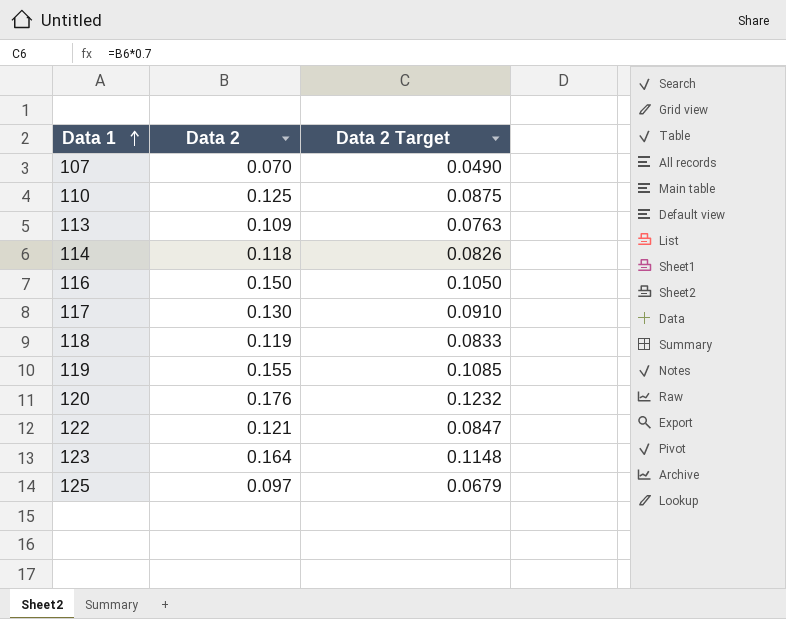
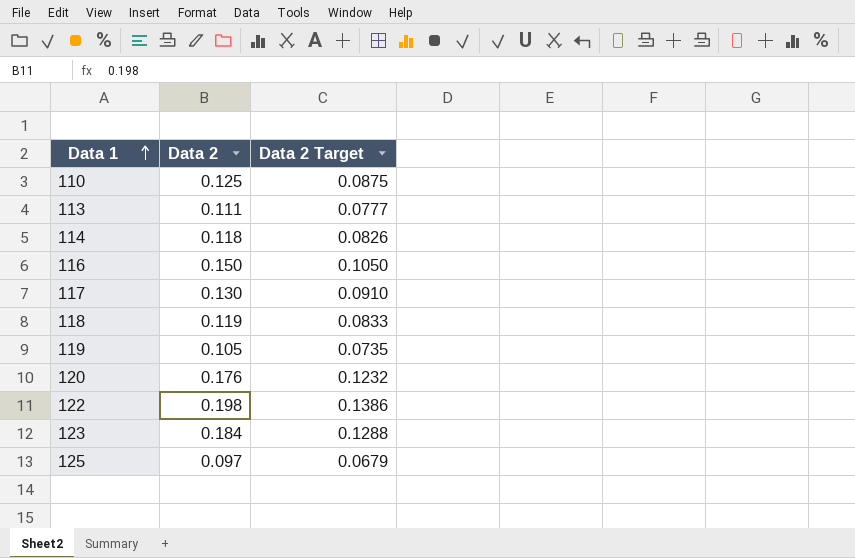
row 107: 0.070 | 0.0490 -> none
113 | Data 2: 0.109 -> 0.111
113 | Data 2 Target: 0.0763 -> 0.0777
119 | Data 2: 0.155 -> 0.105
119 | Data 2 Target: 0.1085 -> 0.0735
122 | Data 2: 0.121 -> 0.198
122 | Data 2 Target: 0.0847 -> 0.1386
123 | Data 2: 0.164 -> 0.184
123 | Data 2 Target: 0.1148 -> 0.1288

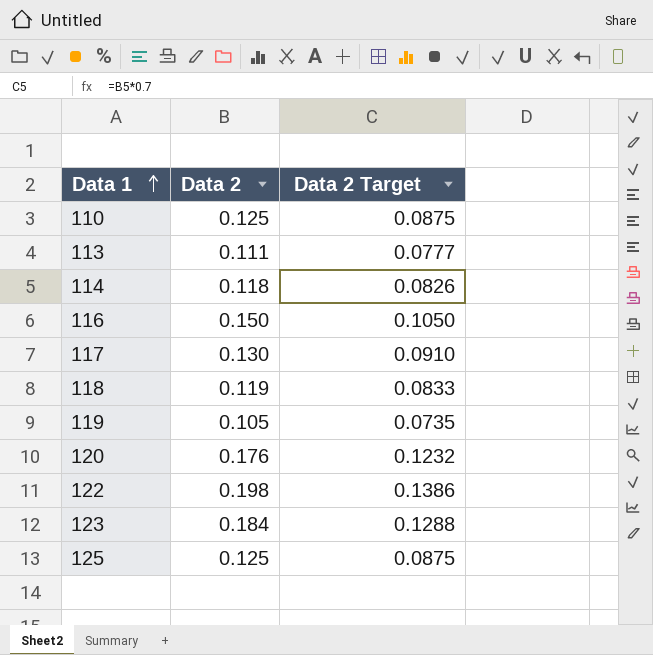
125 | Data 2: 0.097 -> 0.125
125 | Data 2 Target: 0.0679 -> 0.0875

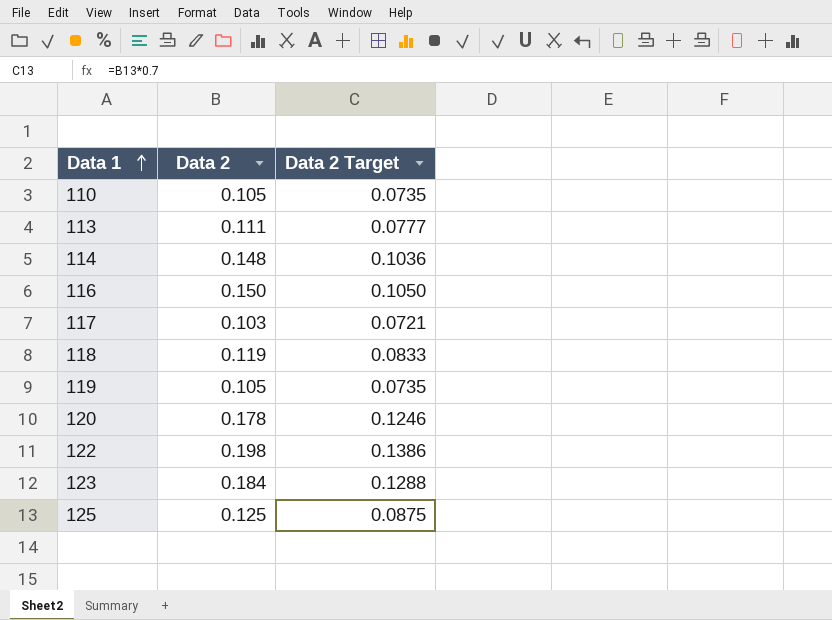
110 | Data 2: 0.125 -> 0.105
110 | Data 2 Target: 0.0875 -> 0.0735
114 | Data 2: 0.118 -> 0.148
114 | Data 2 Target: 0.0826 -> 0.1036
117 | Data 2: 0.130 -> 0.103
117 | Data 2 Target: 0.0910 -> 0.0721
120 | Data 2: 0.176 -> 0.178
120 | Data 2 Target: 0.1232 -> 0.1246

